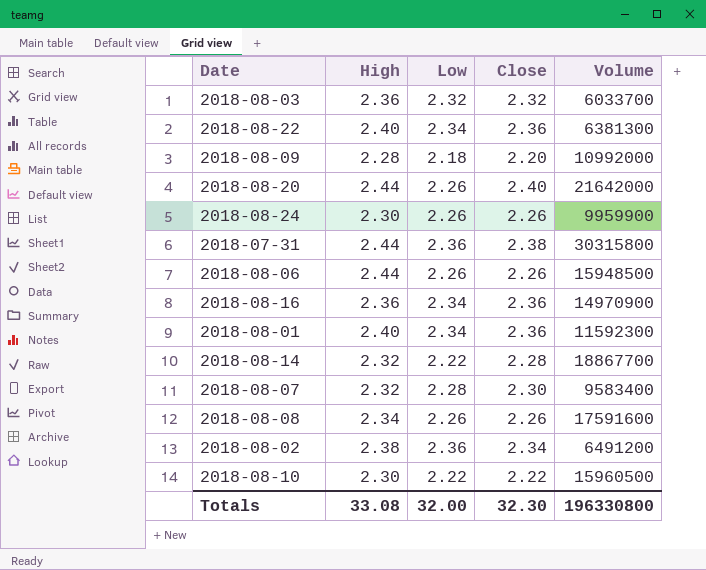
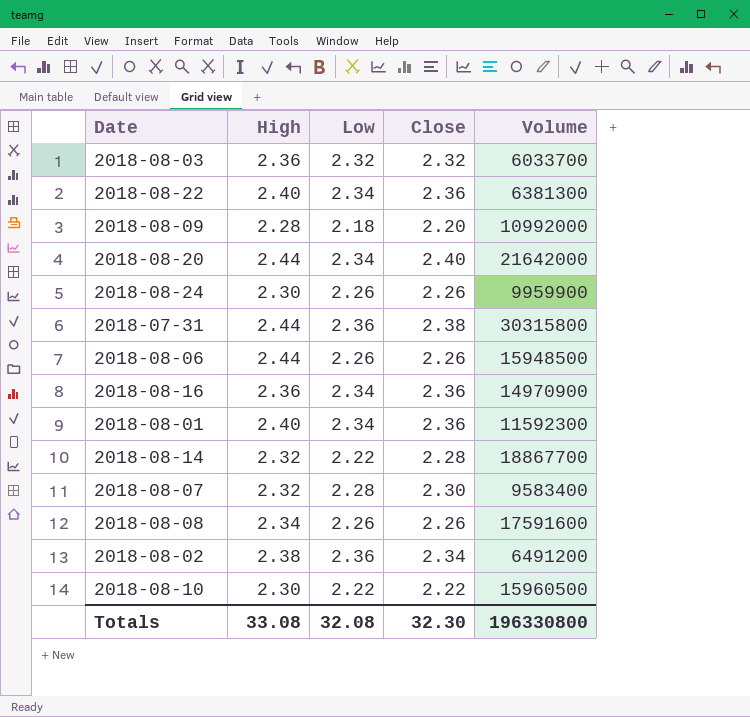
2018-08-20 | Low: 2.26 -> 2.34
Totals | Low: 32.00 -> 32.08

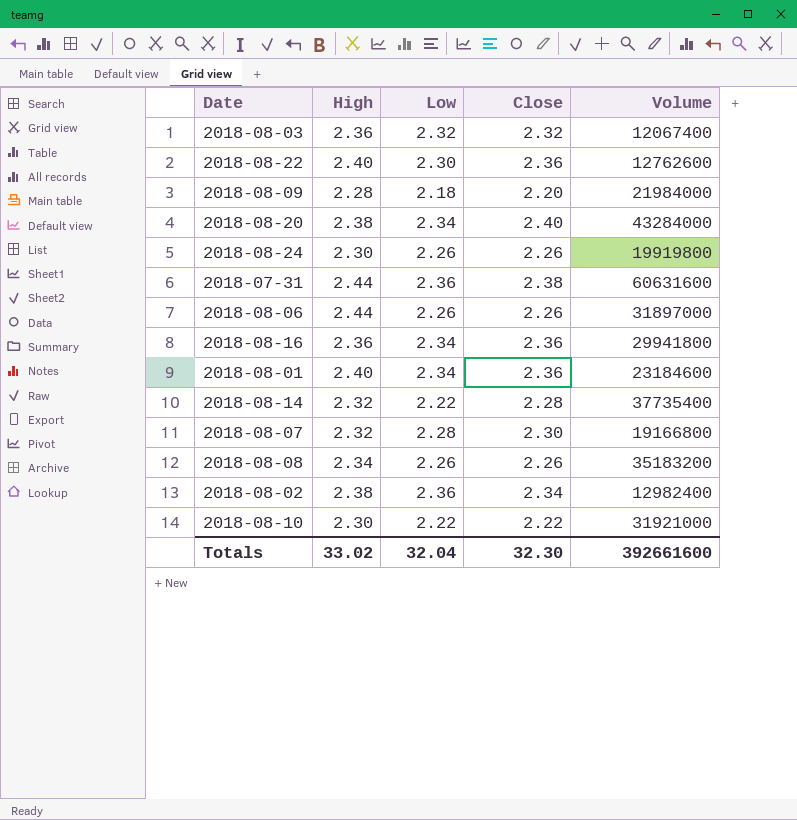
2018-08-03 | Volume: 6033700 -> 12067400
2018-08-22 | Low: 2.34 -> 2.30
2018-08-22 | Volume: 6381300 -> 12762600
2018-08-09 | Volume: 10992000 -> 21984000
2018-08-20 | High: 2.44 -> 2.38
2018-08-20 | Volume: 21642000 -> 43284000
2018-08-24 | Volume: 9959900 -> 19919800
2018-07-31 | Volume: 30315800 -> 60631600
2018-08-06 | Volume: 15948500 -> 31897000
2018-08-16 | Volume: 14970900 -> 29941800
2018-08-01 | Volume: 11592300 -> 23184600
2018-08-14 | Volume: 18867700 -> 37735400
2018-08-07 | Volume: 9583400 -> 19166800
2018-08-08 | Volume: 17591600 -> 35183200
2018-08-02 | Volume: 6491200 -> 12982400
2018-08-10 | Volume: 15960500 -> 31921000
Totals | High: 33.08 -> 33.02
Totals | Low: 32.08 -> 32.04
Totals | Volume: 196330800 -> 392661600

